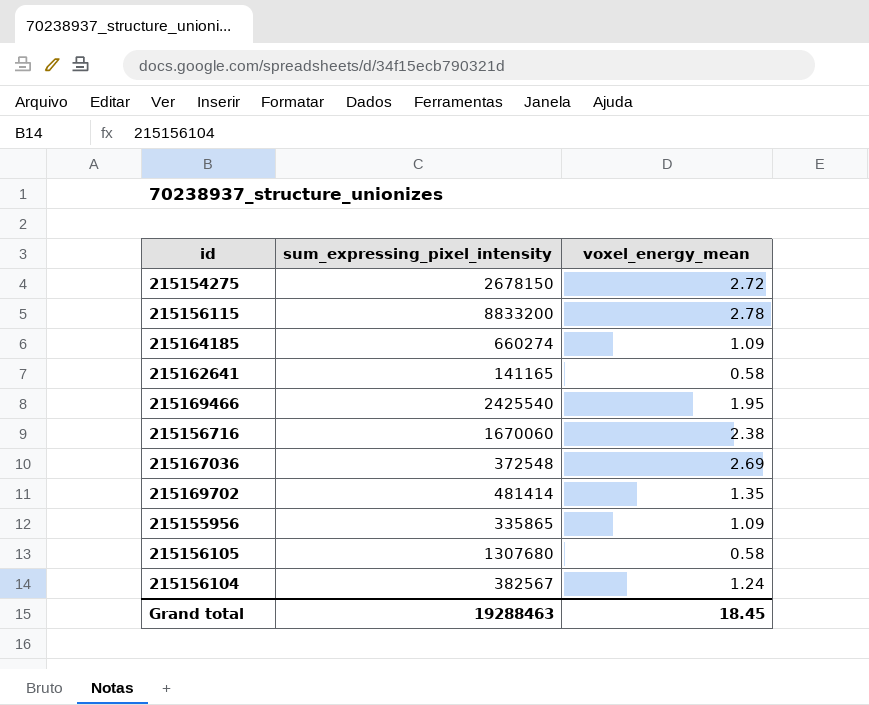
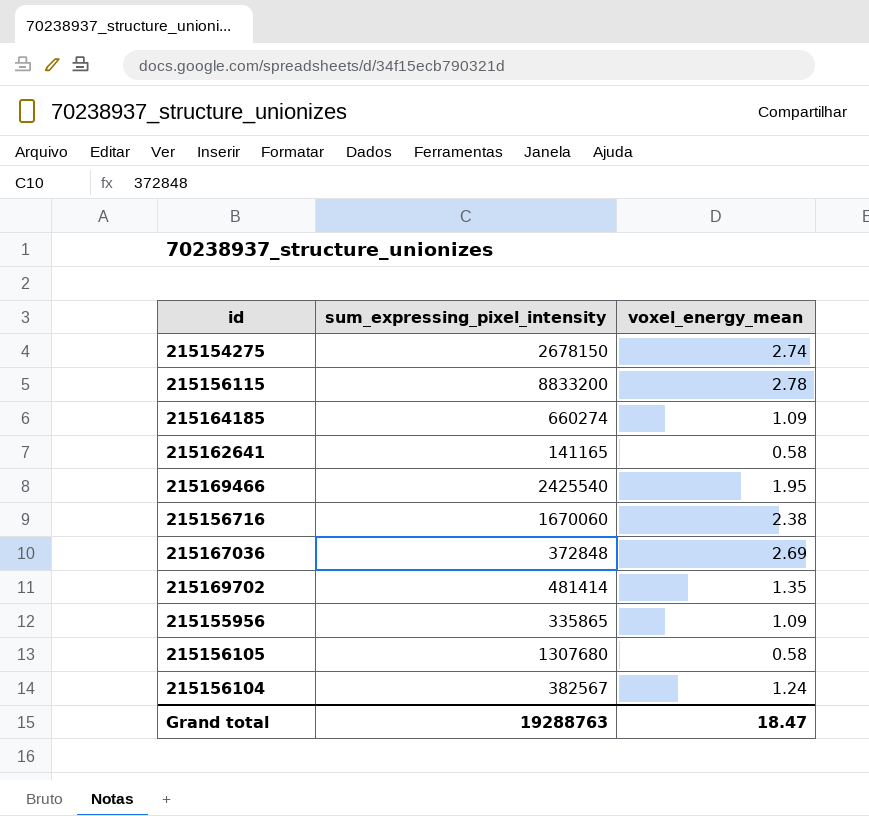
215154275 | voxel_energy_mean: 2.72 -> 2.74
215167036 | sum_expressing_pixel_intensity: 372548 -> 372848
Grand total | sum_expressing_pixel_intensity: 19288463 -> 19288763
Grand total | voxel_energy_mean: 18.45 -> 18.47

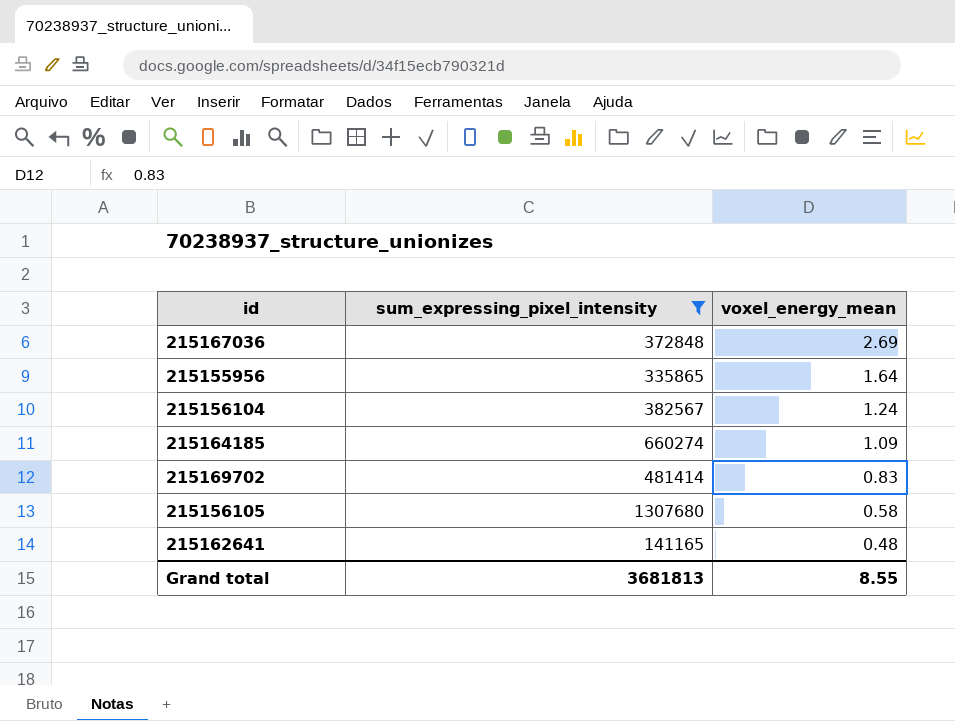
filter: none -> sum_expressing_pixel_intensity <= 1307680
row order: none -> voxel_energy_mean descending
215155956 | voxel_energy_mean: 1.09 -> 1.64
215169702 | voxel_energy_mean: 1.35 -> 0.83
215162641 | voxel_energy_mean: 0.58 -> 0.48
Grand total | sum_expressing_pixel_intensity: 19288763 -> 3681813
Grand total | voxel_energy_mean: 18.47 -> 8.55

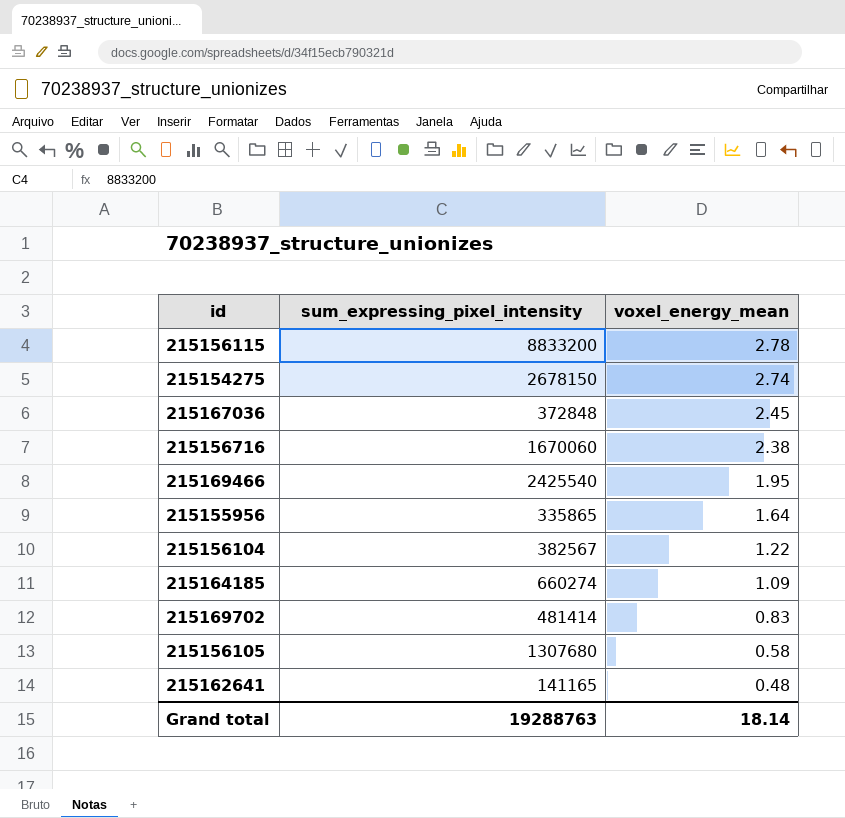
filter: sum_expressing_pixel_intensity <= 1307680 -> none
215167036 | voxel_energy_mean: 2.69 -> 2.45
215156104 | voxel_energy_mean: 1.24 -> 1.22
Grand total | sum_expressing_pixel_intensity: 3681813 -> 19288763
Grand total | voxel_energy_mean: 8.55 -> 18.14

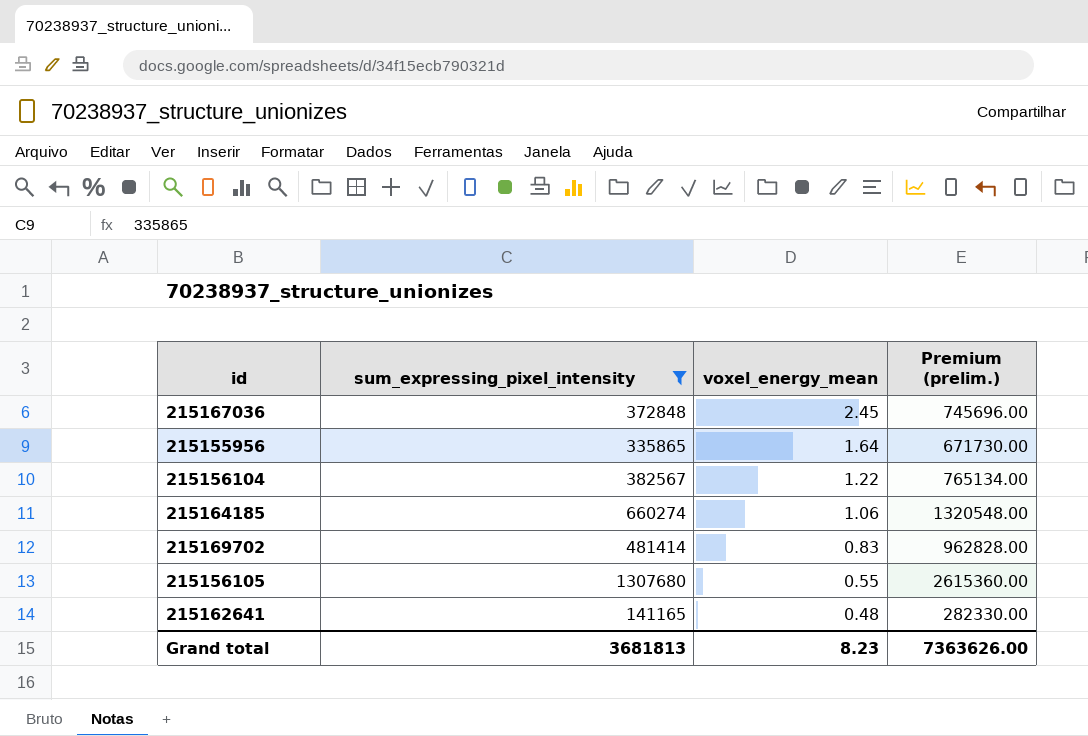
filter: none -> sum_expressing_pixel_intensity <= 1307680
column Premium (prelim.) | formula: none -> [sum_expressing_pixel_intensity] * 2
215164185 | voxel_energy_mean: 1.09 -> 1.06
215156105 | voxel_energy_mean: 0.58 -> 0.55
Grand total | sum_expressing_pixel_intensity: 19288763 -> 3681813
Grand total | voxel_energy_mean: 18.14 -> 8.23

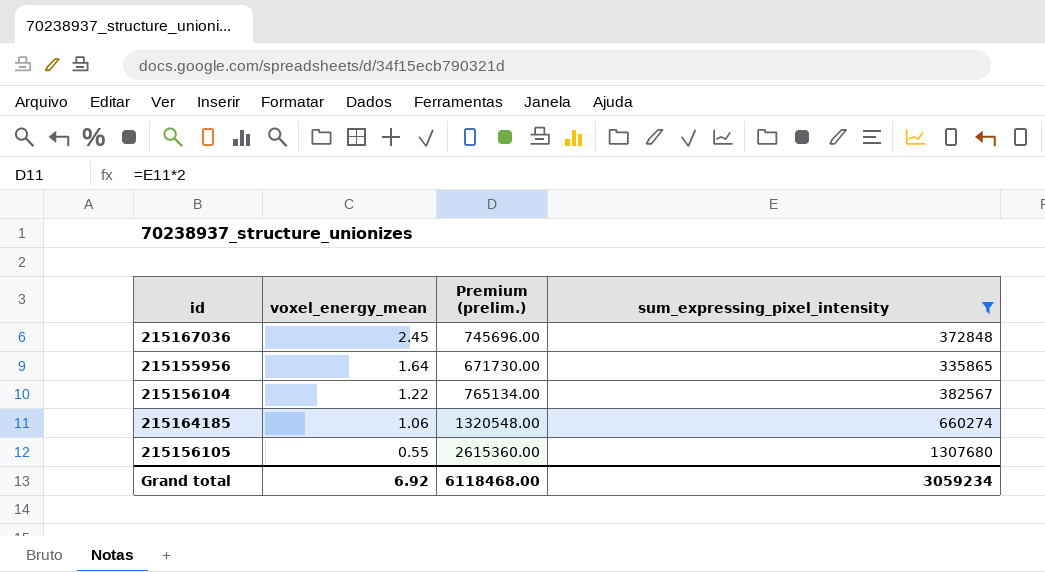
column sum_expressing_pixel_intensity | position: 2 -> 4
row 215169702: 481414 | 0.83 | 962828.00 -> none
row 215162641: 141165 | 0.48 | 282330.00 -> none
Grand total | voxel_energy_mean: 8.23 -> 6.92
Grand total | Premium (prelim.): 7363626.00 -> 6118468.00
Grand total | sum_expressing_pixel_intensity: 3681813 -> 3059234

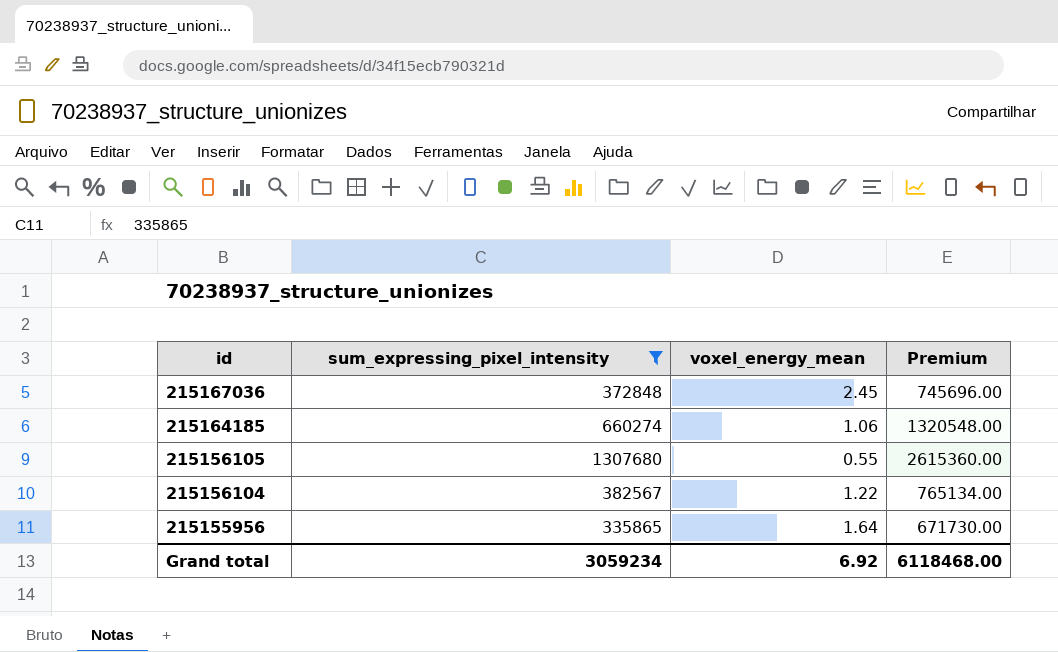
row order: voxel_energy_mean descending -> id descending
column sum_expressing_pixel_intensity | position: 4 -> 2
column name: Premium (prelim.) -> Premium

